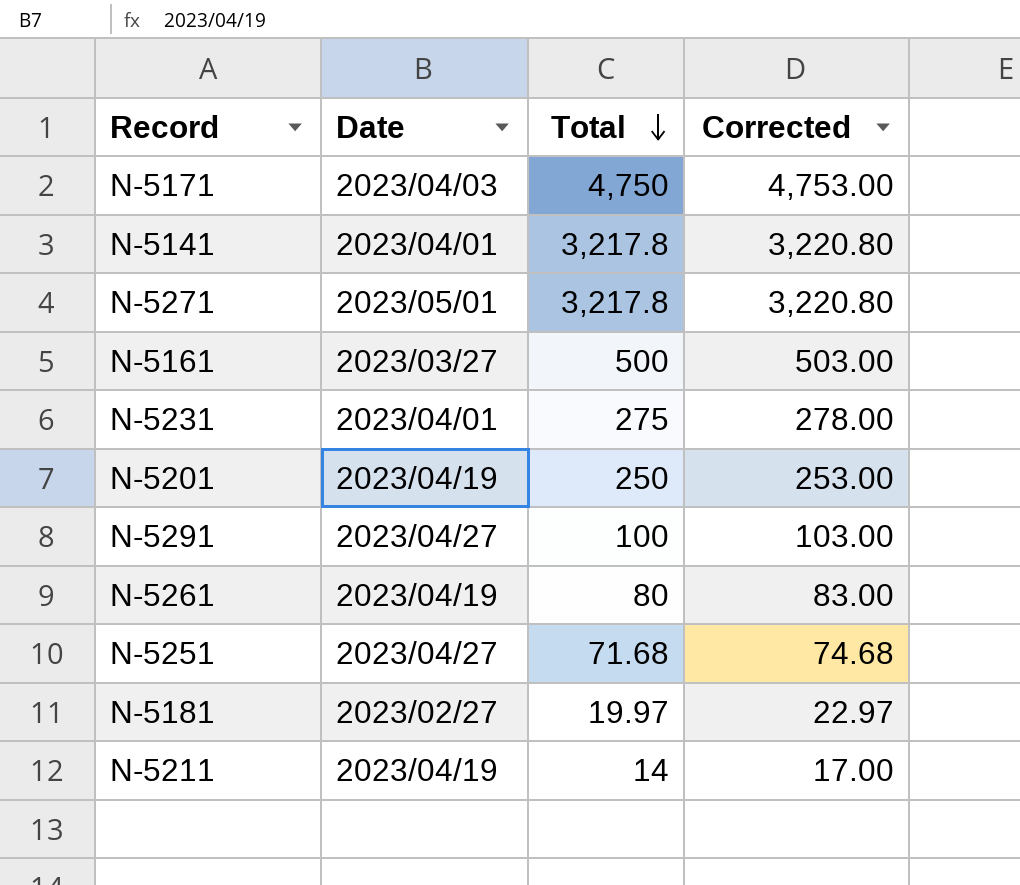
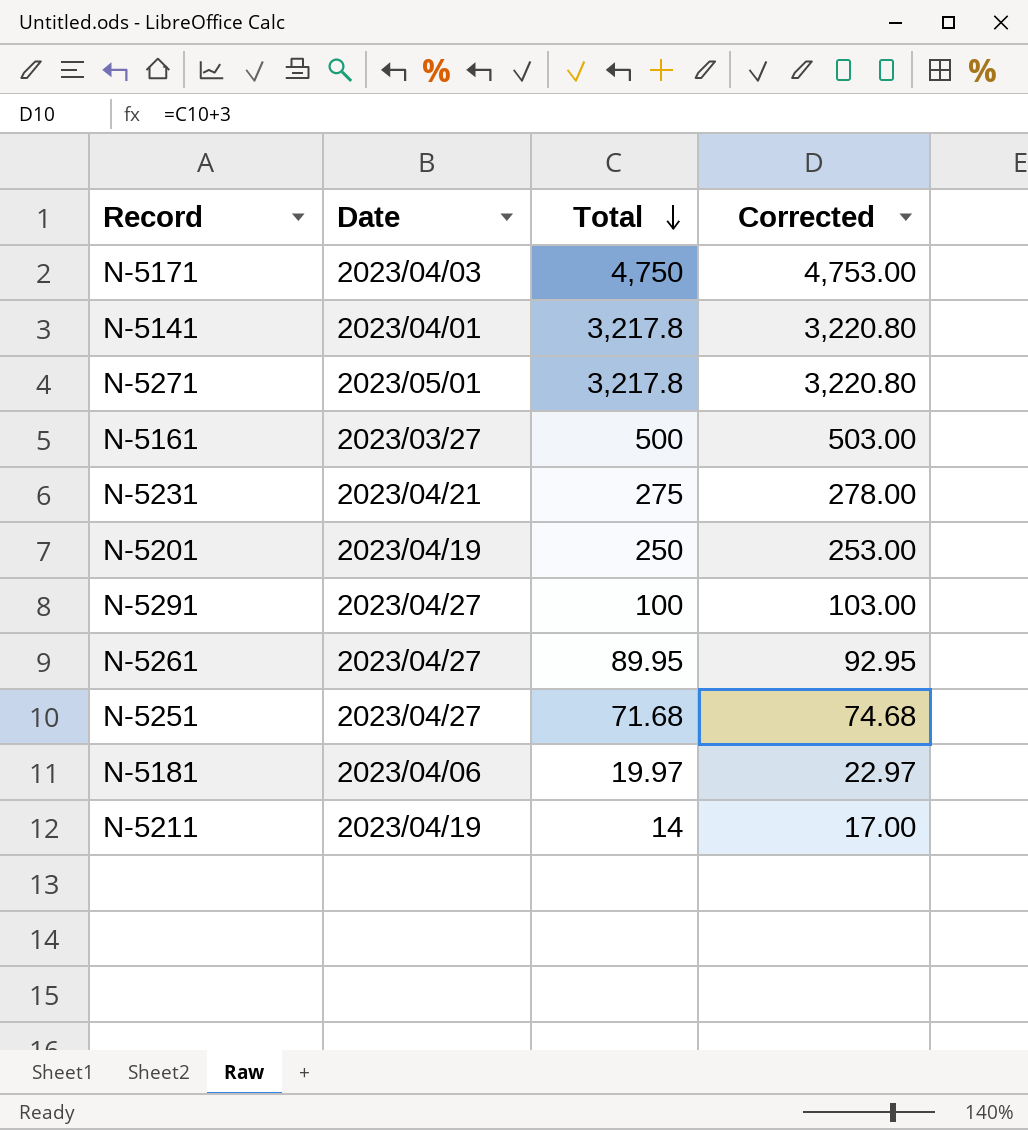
N-5231 | Date: 2023/04/01 -> 2023/04/21
N-5261 | Date: 2023/04/19 -> 2023/04/27
N-5261 | Total: 80 -> 89.95
N-5261 | Corrected: 83.00 -> 92.95
N-5181 | Date: 2023/02/27 -> 2023/04/06

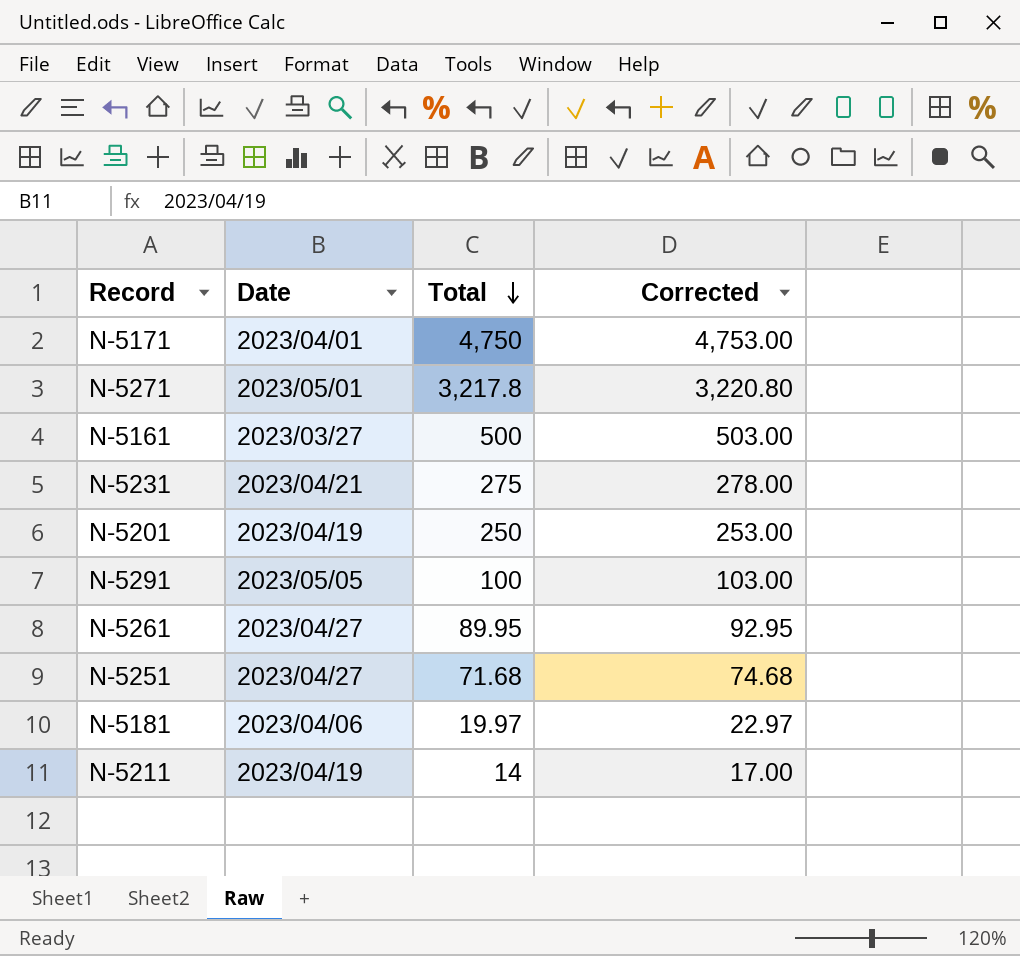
row N-5141: 2023/04/01 | 3,217.8 | 3,220.80 -> none
N-5171 | Date: 2023/04/03 -> 2023/04/01
N-5291 | Date: 2023/04/27 -> 2023/05/05

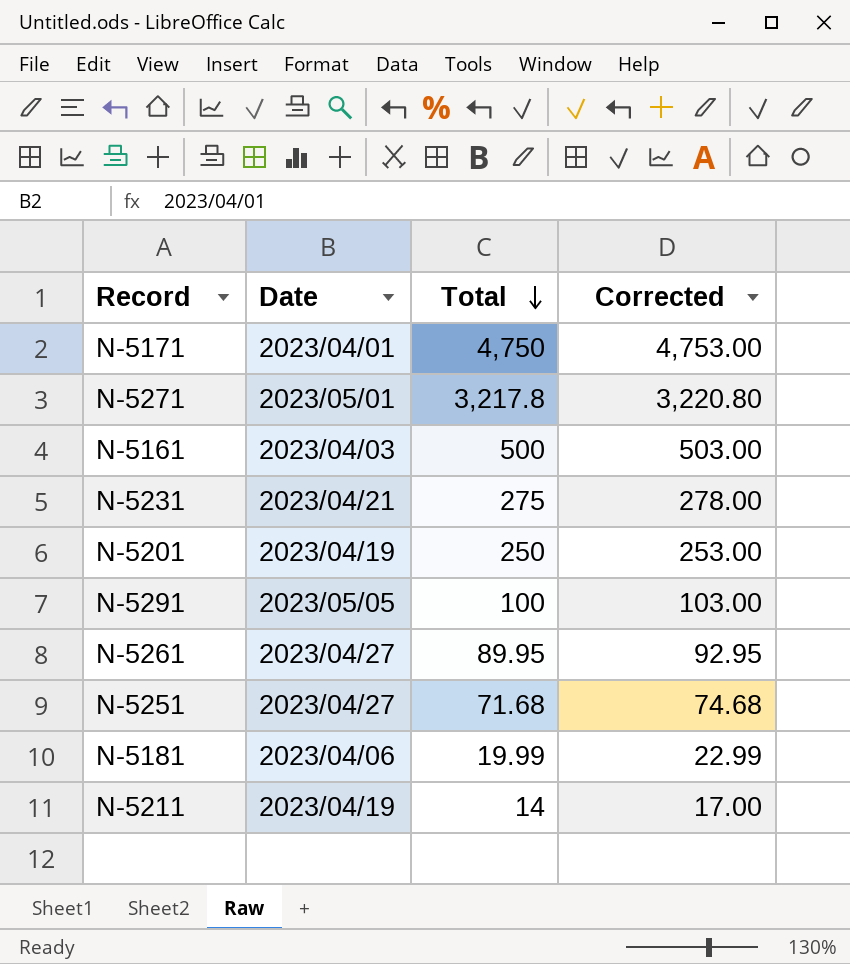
N-5161 | Date: 2023/03/27 -> 2023/04/03
N-5181 | Total: 19.97 -> 19.99
N-5181 | Corrected: 22.97 -> 22.99

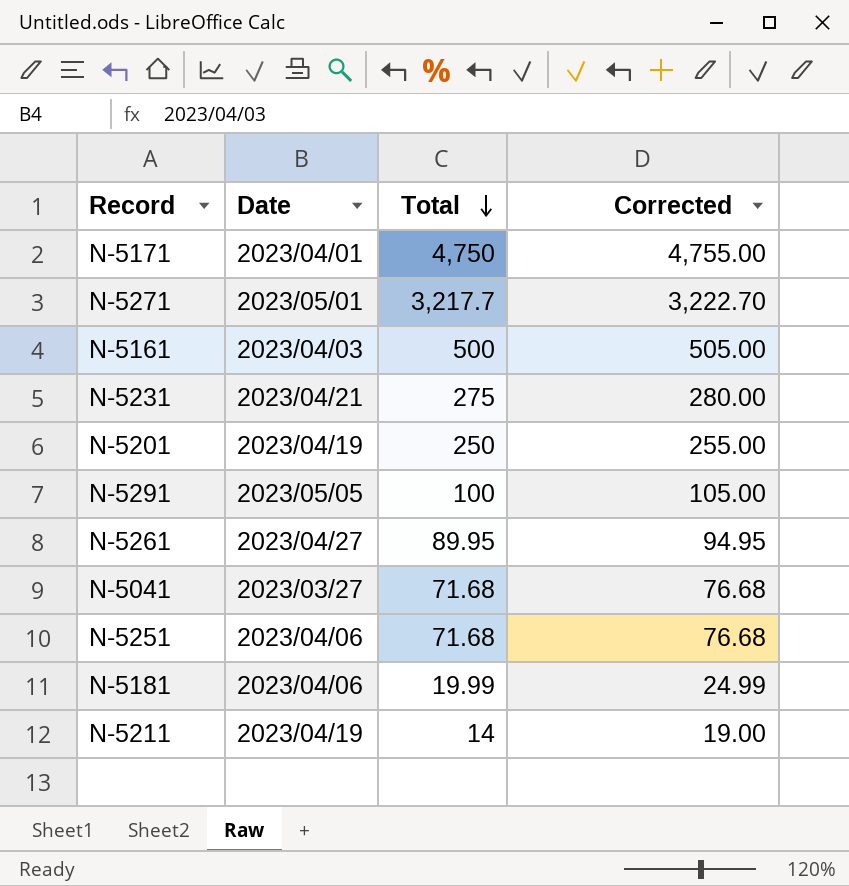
column Corrected | formula: [Total] + 3 -> [Total] + 5
N-5271 | Total: 3,217.8 -> 3,217.7
row N-5041: none -> 2023/03/27 | 71.68 | 76.68
N-5251 | Date: 2023/04/27 -> 2023/04/06

